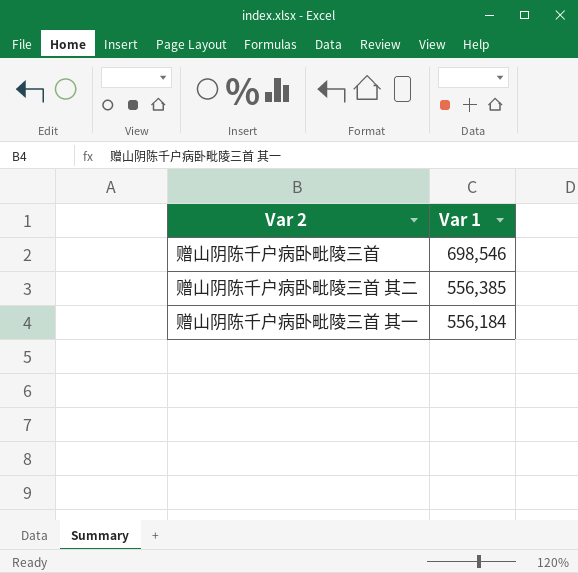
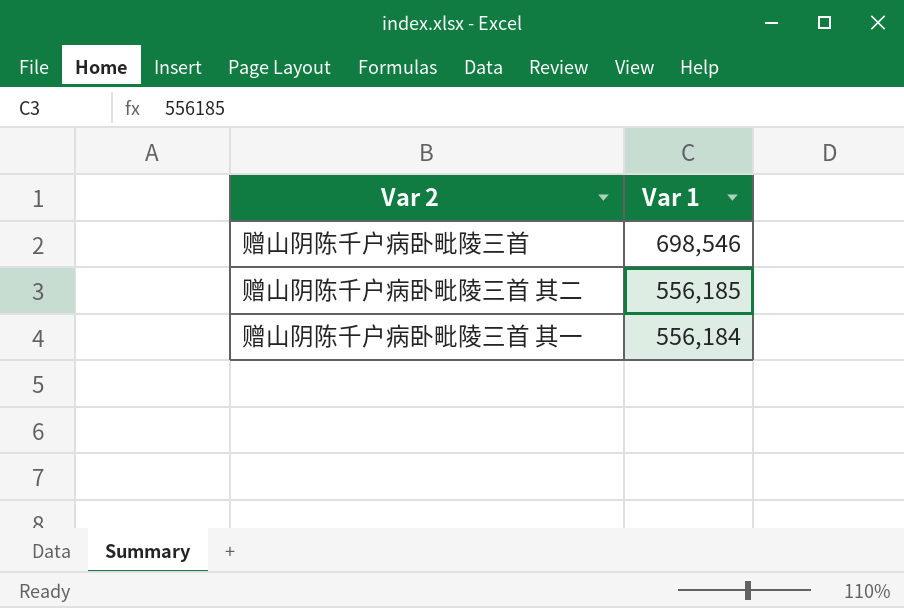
赠山阴陈千户病卧毗陵三首 其二 | Var 1: 556,385 -> 556,185

